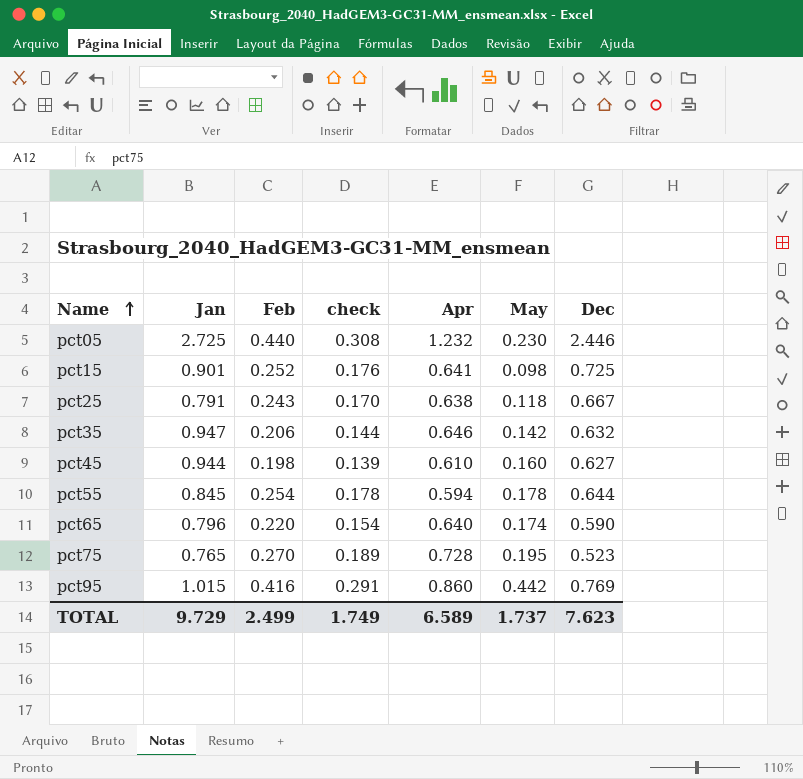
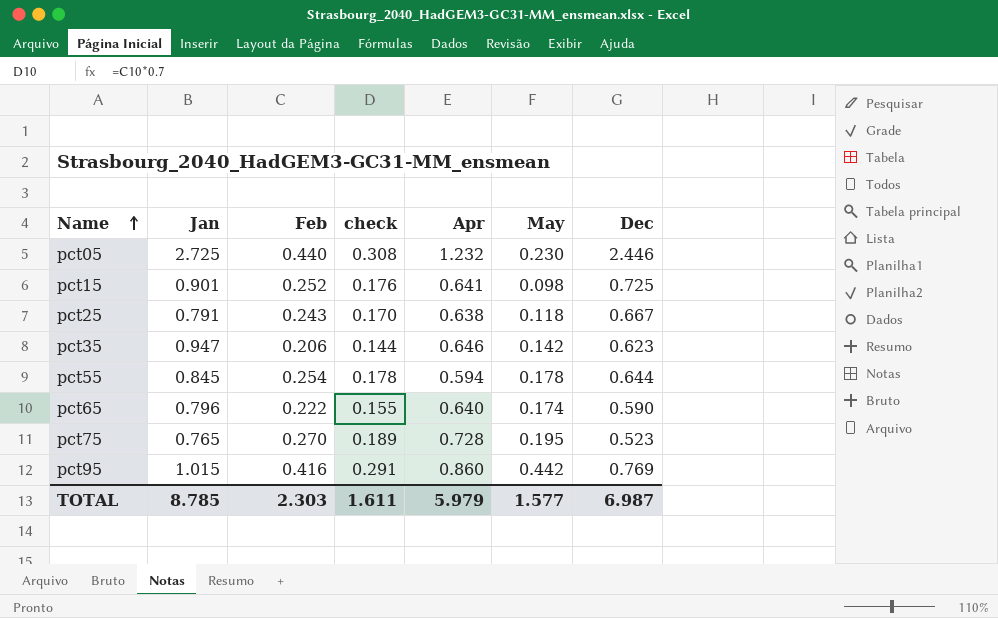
row pct45: 0.944 | 0.198 | 0.139 | 0.610 | 0.160 | 0.627 -> none
pct35 | Dec: 0.632 -> 0.623
pct65 | Feb: 0.220 -> 0.222
pct65 | check: 0.154 -> 0.155
TOTAL | Jan: 9.729 -> 8.785
TOTAL | Feb: 2.499 -> 2.303
TOTAL | check: 1.749 -> 1.611
TOTAL | Apr: 6.589 -> 5.979
TOTAL | May: 1.737 -> 1.577
TOTAL | Dec: 7.623 -> 6.987

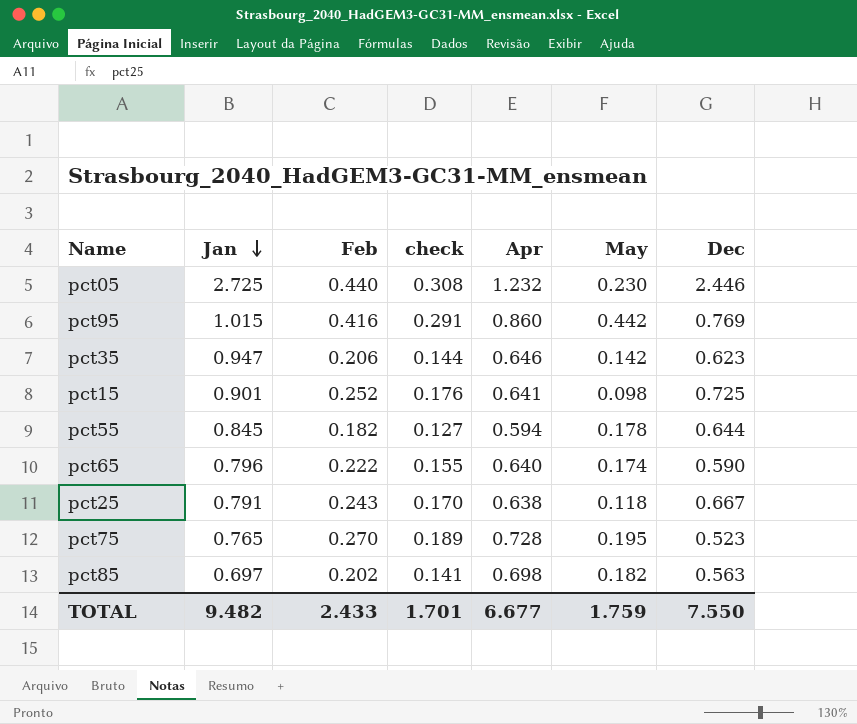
row order: Name ascending -> Jan descending
pct55 | Feb: 0.254 -> 0.182
pct55 | check: 0.178 -> 0.127
row pct85: none -> 0.697 | 0.202 | 0.141 | 0.698 | 0.182 | 0.563
TOTAL | Jan: 8.785 -> 9.482
TOTAL | Feb: 2.303 -> 2.433
TOTAL | check: 1.611 -> 1.701
TOTAL | Apr: 5.979 -> 6.677
TOTAL | May: 1.577 -> 1.759
TOTAL | Dec: 6.987 -> 7.550

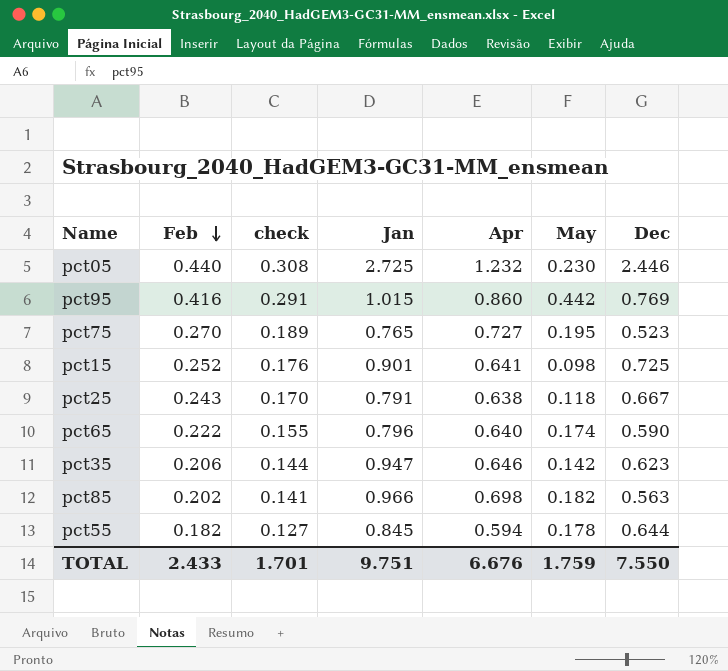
row order: Jan descending -> Feb descending
column Jan | position: 2 -> 4
pct75 | Apr: 0.728 -> 0.727
pct85 | Jan: 0.697 -> 0.966
TOTAL | Jan: 9.482 -> 9.751
TOTAL | Apr: 6.677 -> 6.676

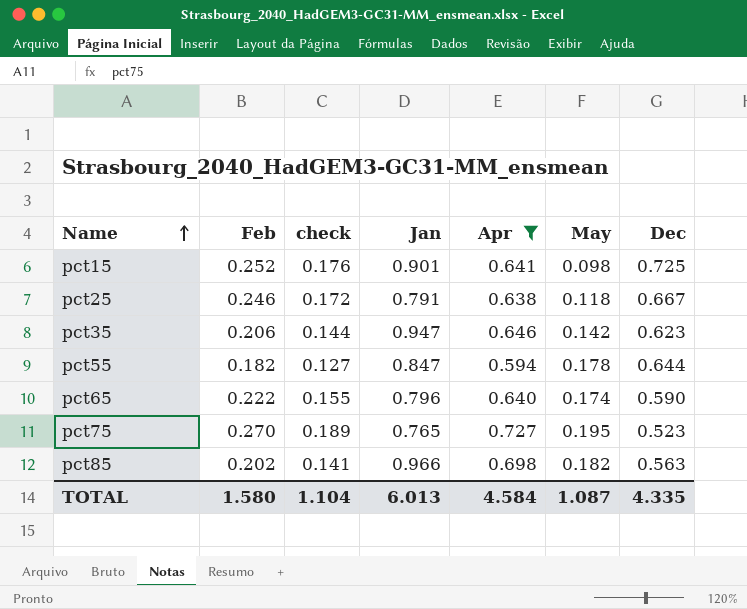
filter: none -> Apr <= 0.727
row order: Feb descending -> Name ascending
pct25 | Feb: 0.243 -> 0.246
pct25 | check: 0.170 -> 0.172
pct55 | Jan: 0.845 -> 0.847
TOTAL | Feb: 2.433 -> 1.580
TOTAL | check: 1.701 -> 1.104
TOTAL | Jan: 9.751 -> 6.013
TOTAL | Apr: 6.676 -> 4.584
TOTAL | May: 1.759 -> 1.087
TOTAL | Dec: 7.550 -> 4.335

